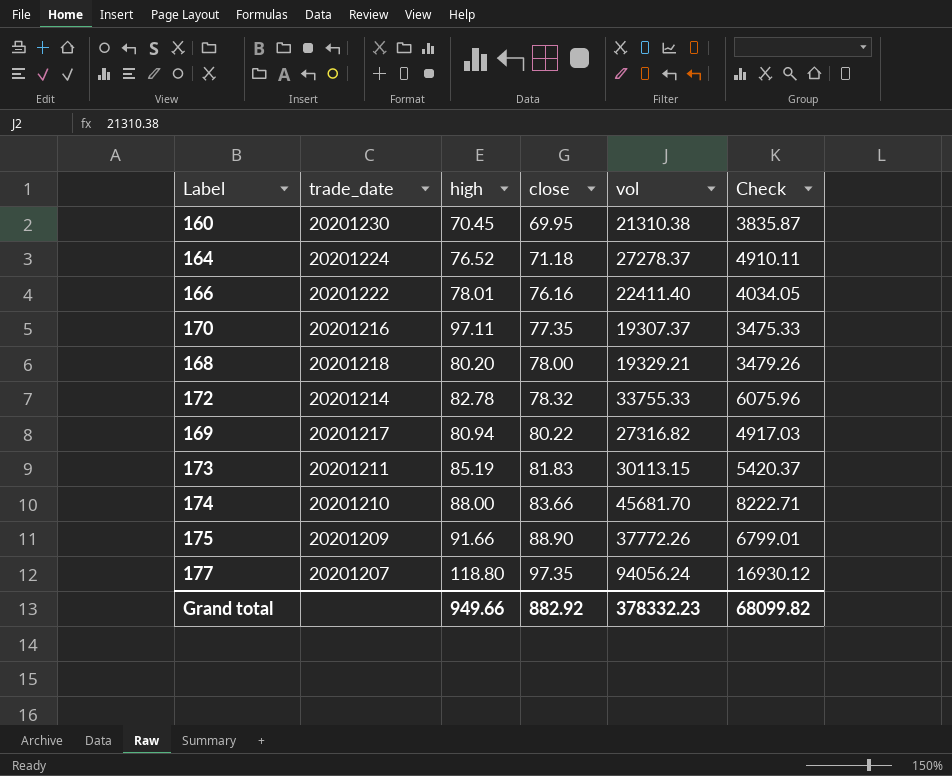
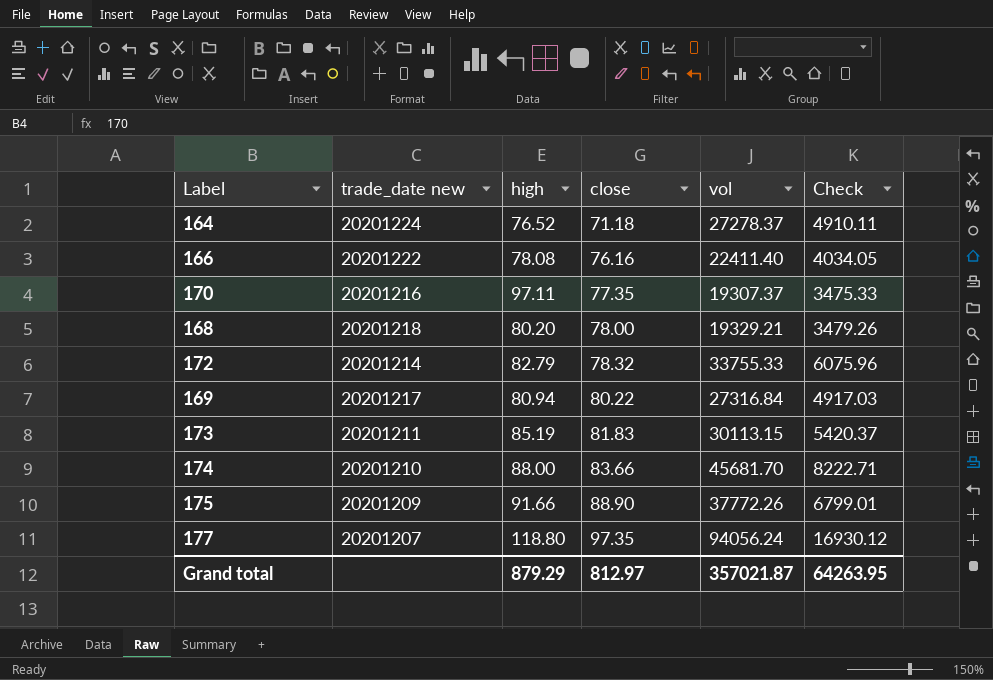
column name: trade_date -> trade_date new
row 160: 20201230 | 70.45 | 69.95 | 21310.38 | 3835.87 -> none
166 | high: 78.01 -> 78.08
172 | high: 82.78 -> 82.79
169 | vol: 27316.82 -> 27316.84
Grand total | high: 949.66 -> 879.29
Grand total | close: 882.92 -> 812.97
Grand total | vol: 378332.23 -> 357021.87
Grand total | Check: 68099.82 -> 64263.95

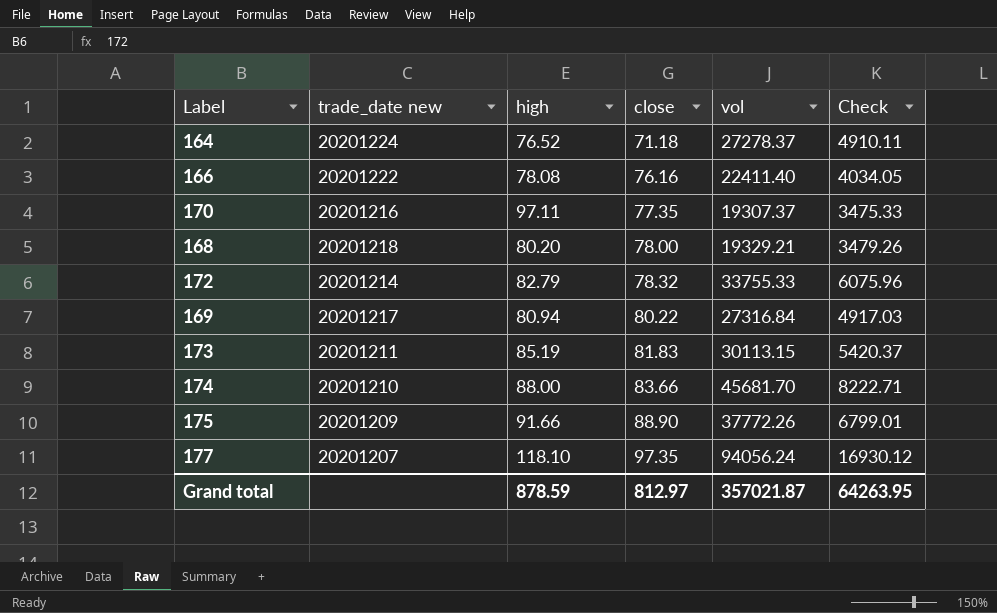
177 | high: 118.80 -> 118.10
Grand total | high: 879.29 -> 878.59

